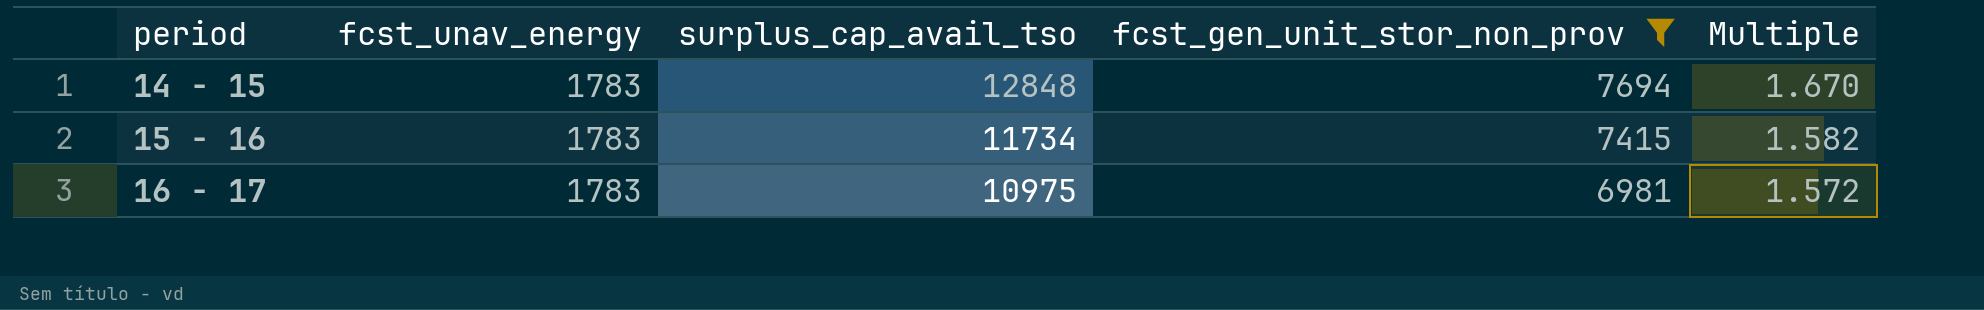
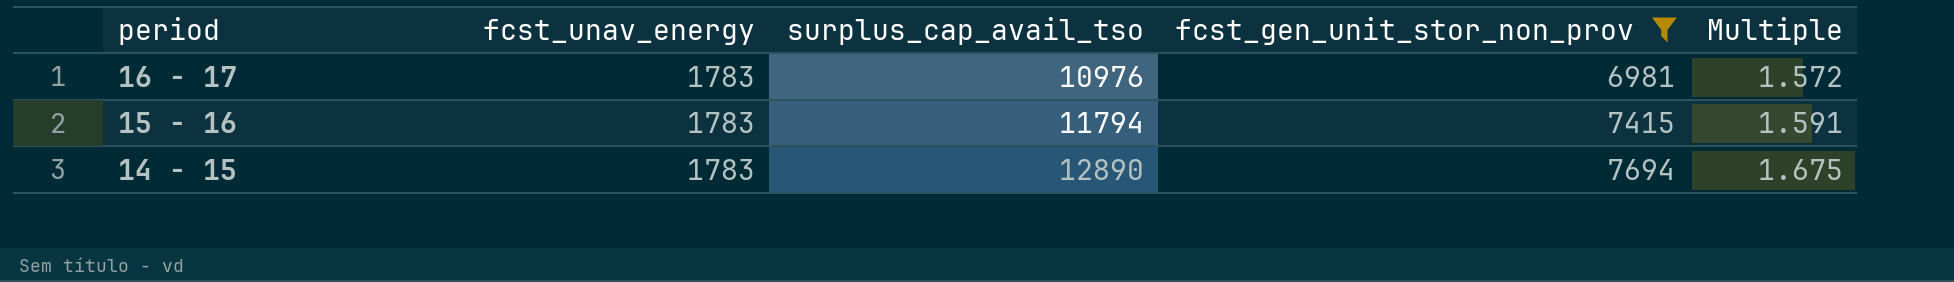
row order: period ascending -> period descending
16 - 17 | surplus_cap_avail_tso: 10975 -> 10976
15 - 16 | surplus_cap_avail_tso: 11734 -> 11794
15 - 16 | Multiple: 1.582 -> 1.591
14 - 15 | surplus_cap_avail_tso: 12848 -> 12890
14 - 15 | Multiple: 1.670 -> 1.675

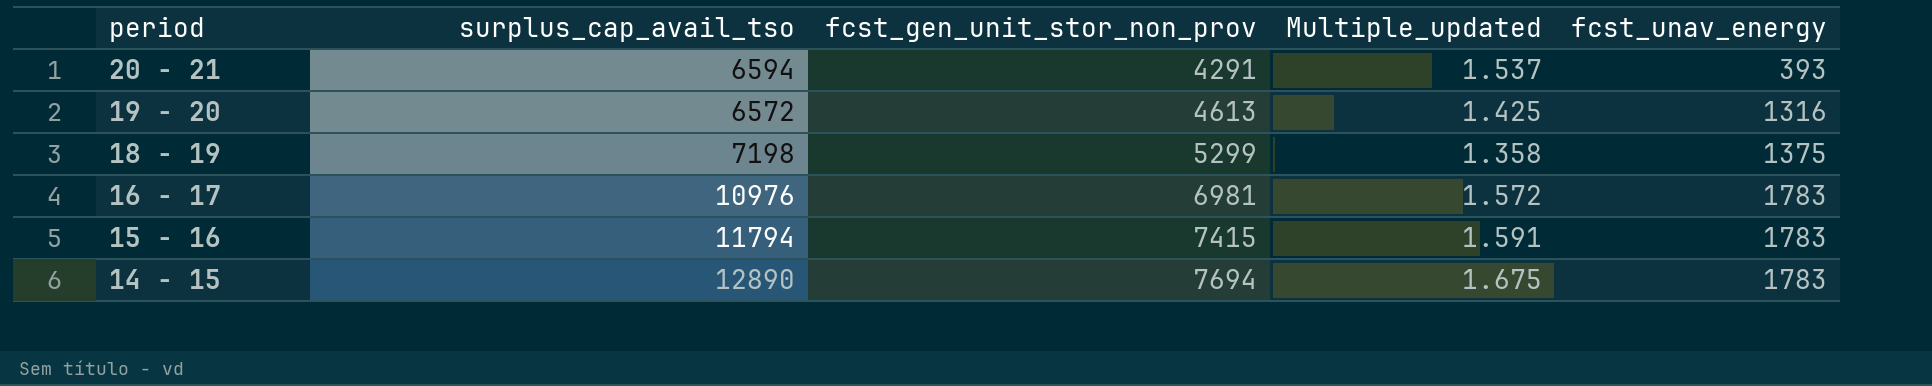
filter: fcst_gen_unit_stor_non_prov >= 6981 -> none
column name: Multiple -> Multiple_updated
column fcst_unav_energy | position: 2 -> 5

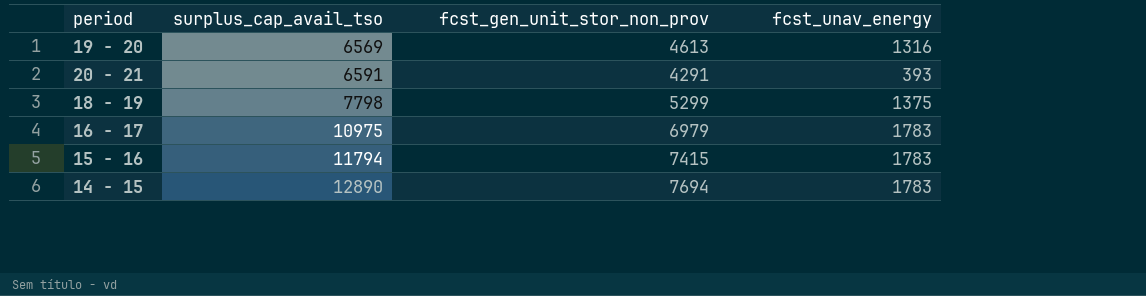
row order: period descending -> surplus_cap_avail_tso ascending
column Multiple_updated | formula: [surplus_cap_avail_tso] / [fcst_gen_unit_stor_non_prov] -> none
19 - 20 | surplus_cap_avail_tso: 6572 -> 6569
20 - 21 | surplus_cap_avail_tso: 6594 -> 6591
18 - 19 | surplus_cap_avail_tso: 7198 -> 7798
16 - 17 | surplus_cap_avail_tso: 10976 -> 10975
16 - 17 | fcst_gen_unit_stor_non_prov: 6981 -> 6979

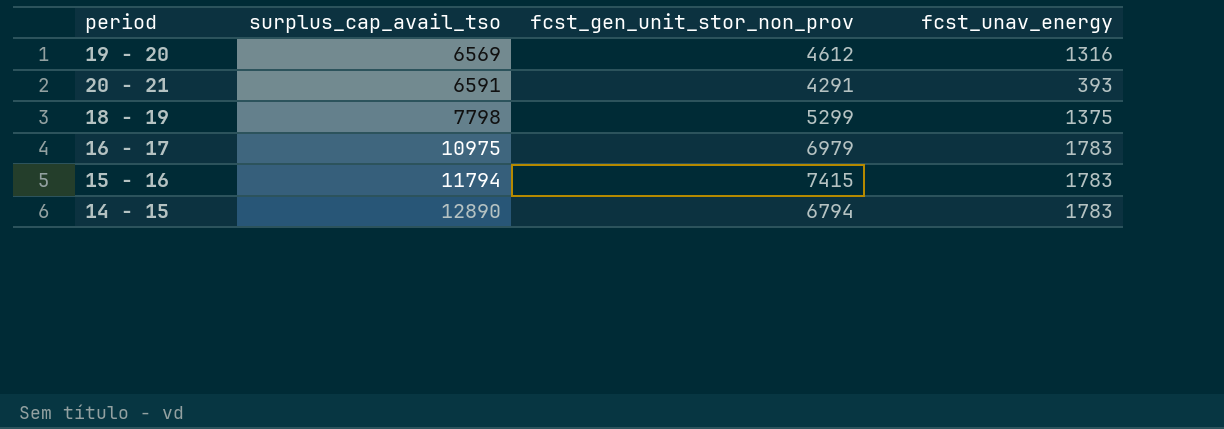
19 - 20 | fcst_gen_unit_stor_non_prov: 4613 -> 4612
14 - 15 | fcst_gen_unit_stor_non_prov: 7694 -> 6794

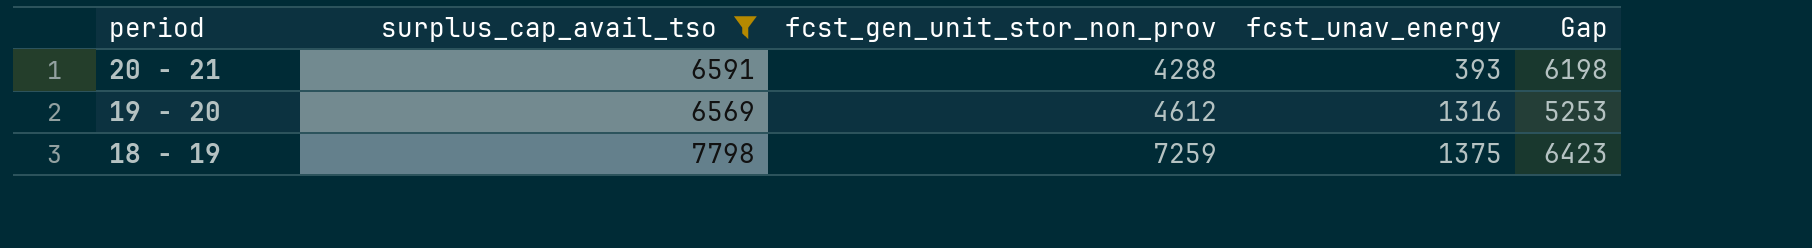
filter: none -> surplus_cap_avail_tso <= 7798
row order: surplus_cap_avail_tso ascending -> period descending
column Gap | formula: none -> [surplus_cap_avail_tso] - [fcst_unav_energy]
20 - 21 | fcst_gen_unit_stor_non_prov: 4291 -> 4288
18 - 19 | fcst_gen_unit_stor_non_prov: 5299 -> 7259

